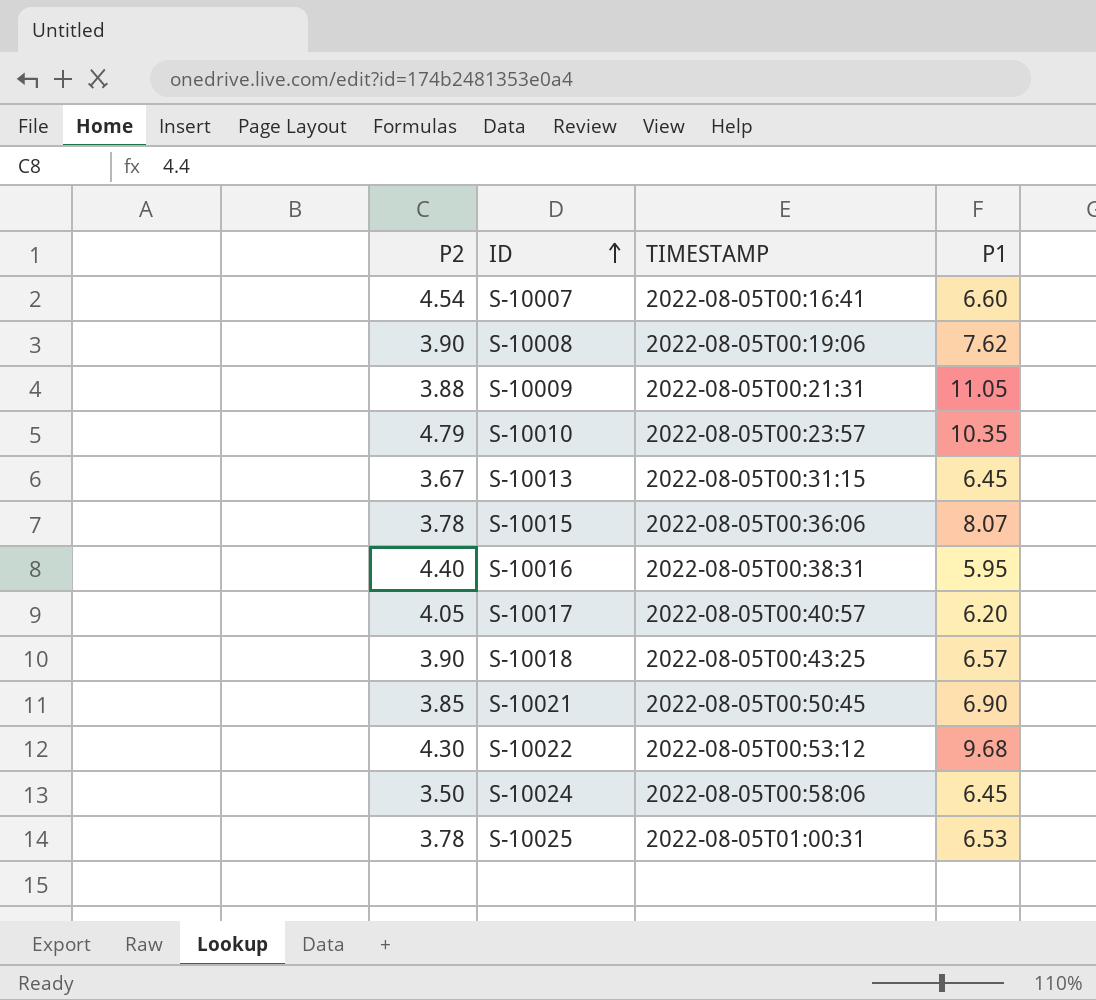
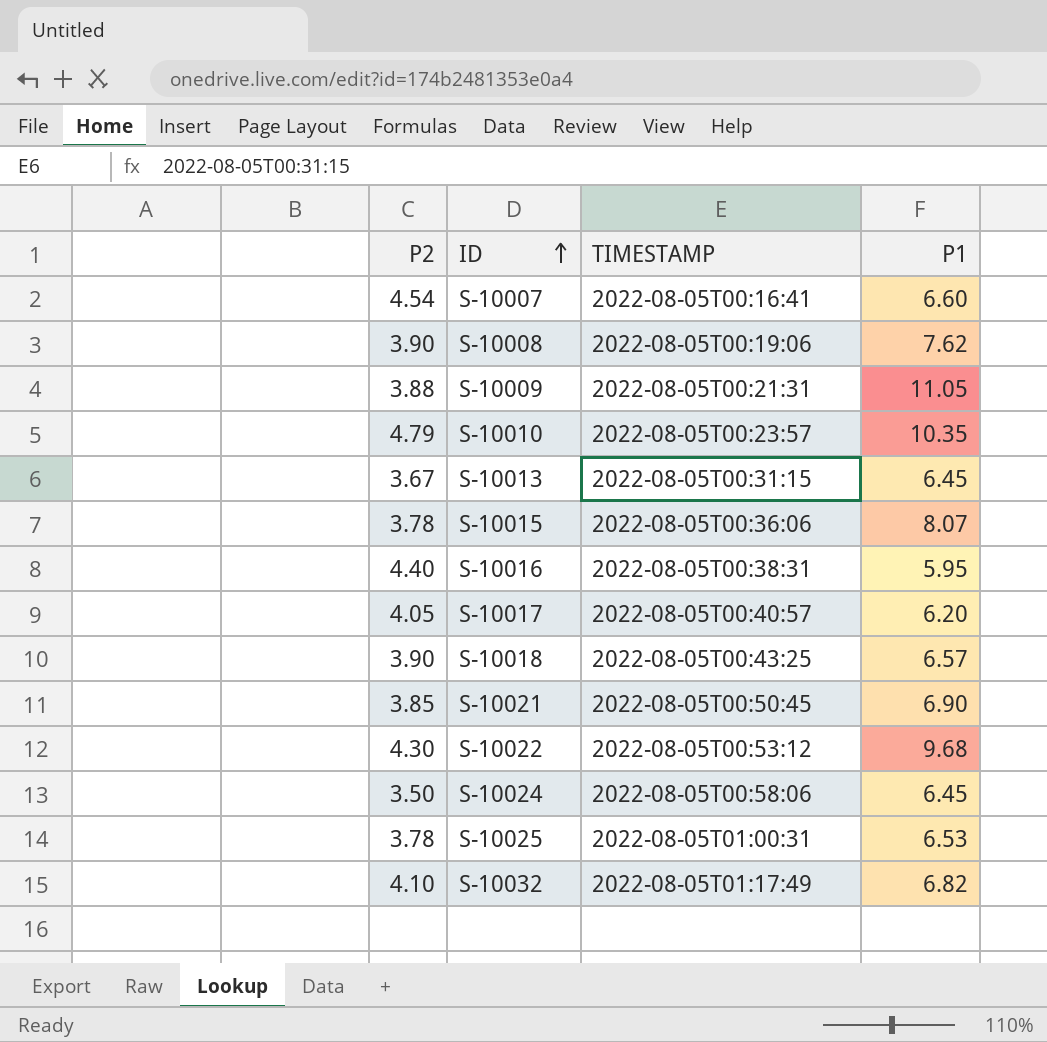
row S-10032: none -> 4.10 | 2022-08-05T01:17:49 | 6.82

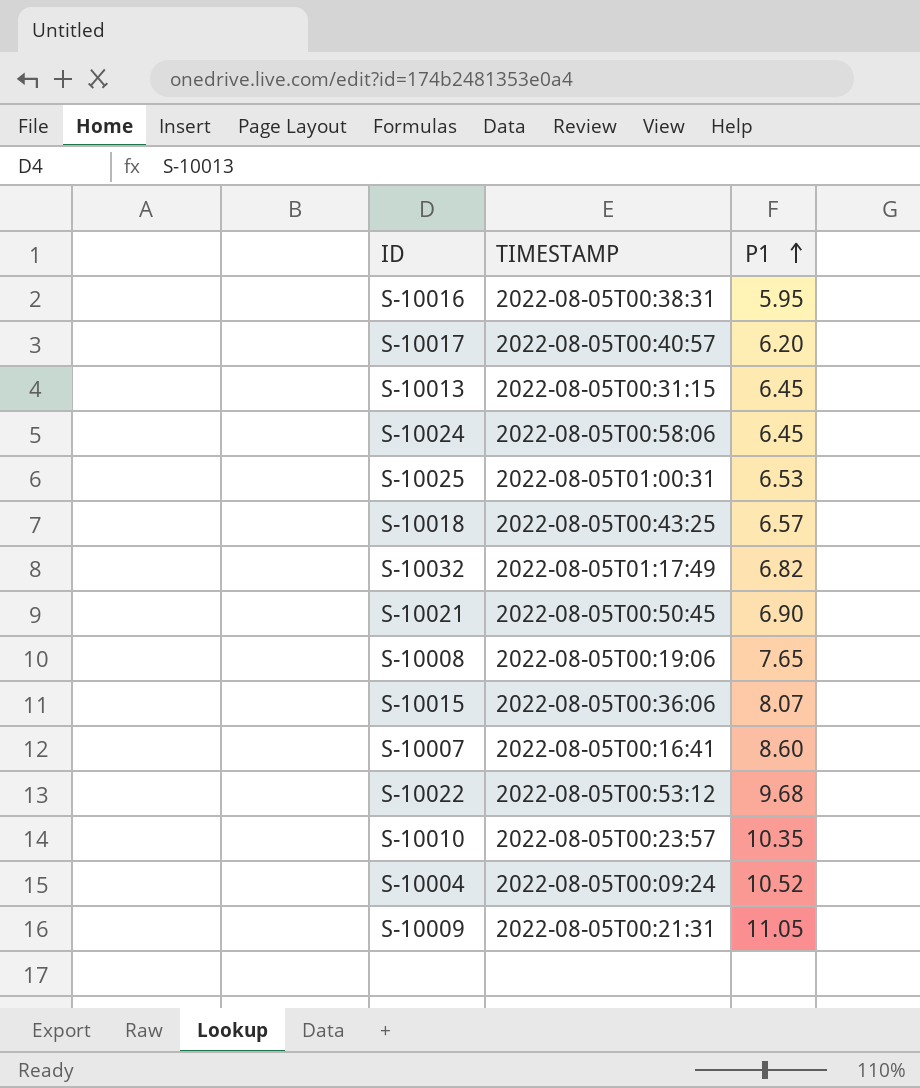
row order: ID ascending -> P1 ascending
column P2 | position: 1 -> none
S-10008 | P1: 7.62 -> 7.65
S-10007 | P1: 6.60 -> 8.60
row S-10004: none -> 2022-08-05T00:09:24 | 10.52

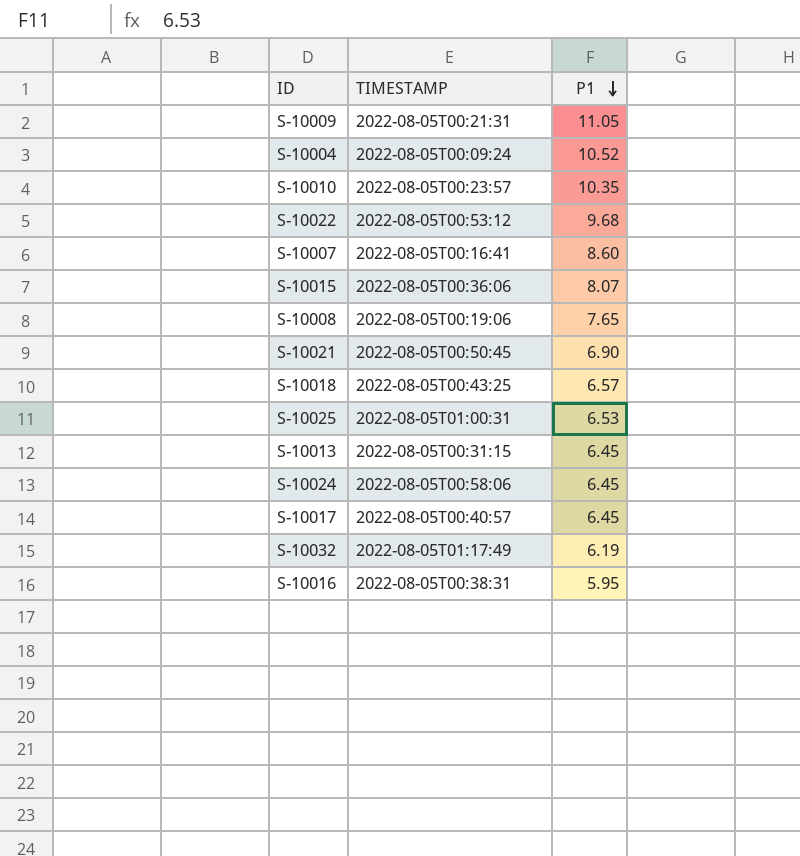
row order: P1 ascending -> P1 descending
S-10017 | P1: 6.20 -> 6.45
S-10032 | P1: 6.82 -> 6.19

